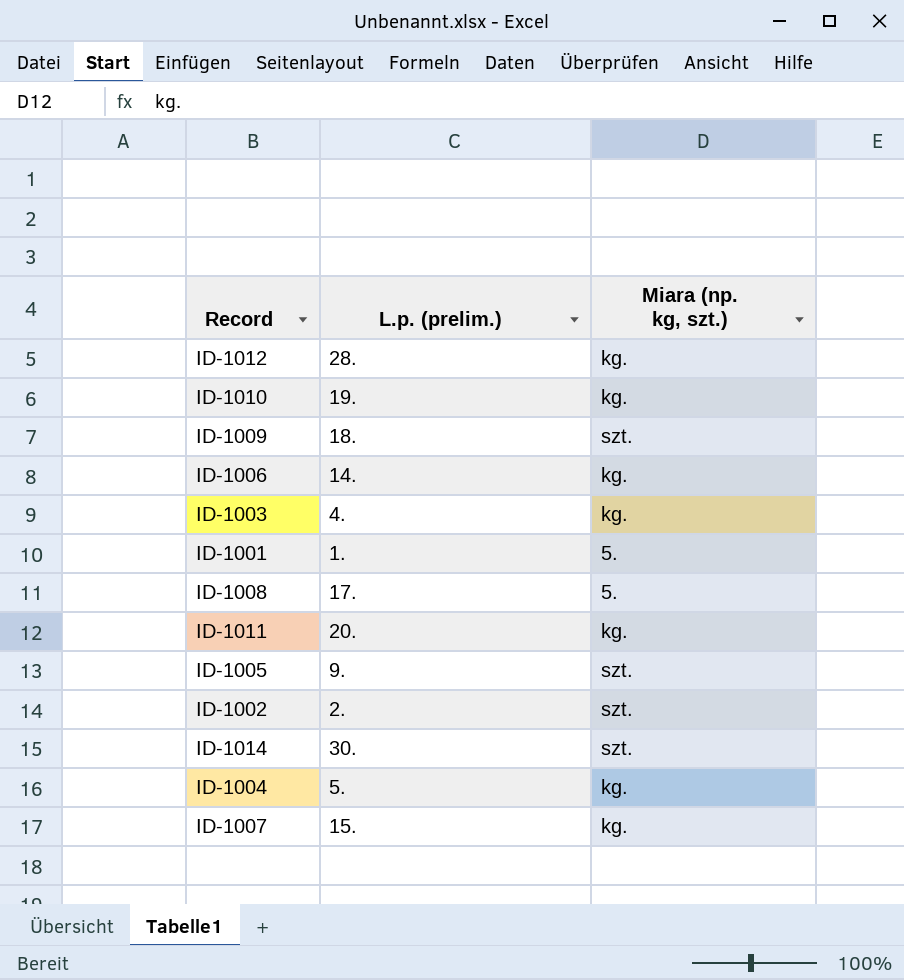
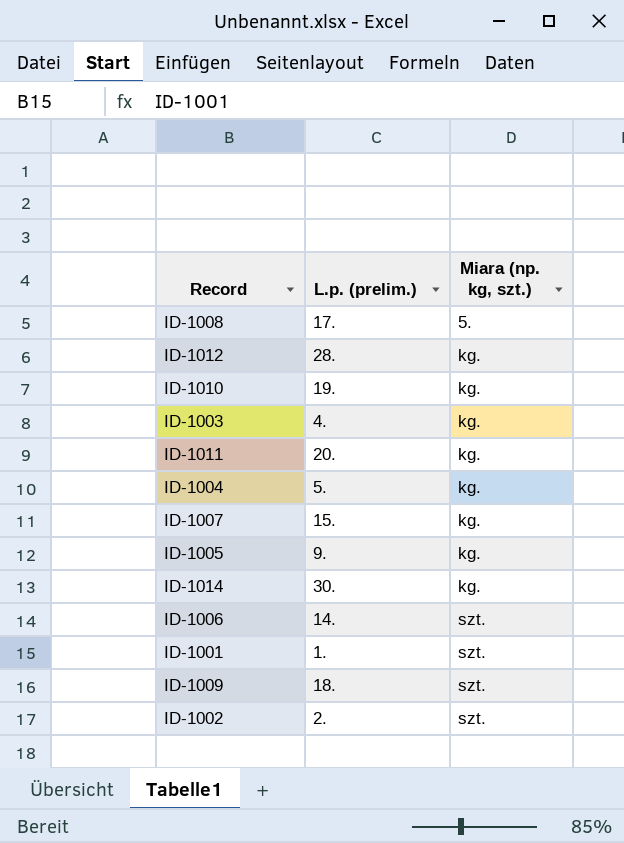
row order: none -> Miara (np. kg, szt.) ascending
ID-1005 | Miara (np. kg, szt.): szt. -> kg.
ID-1014 | Miara (np. kg, szt.): szt. -> kg.
ID-1006 | Miara (np. kg, szt.): kg. -> szt.
ID-1001 | Miara (np. kg, szt.): 5. -> szt.

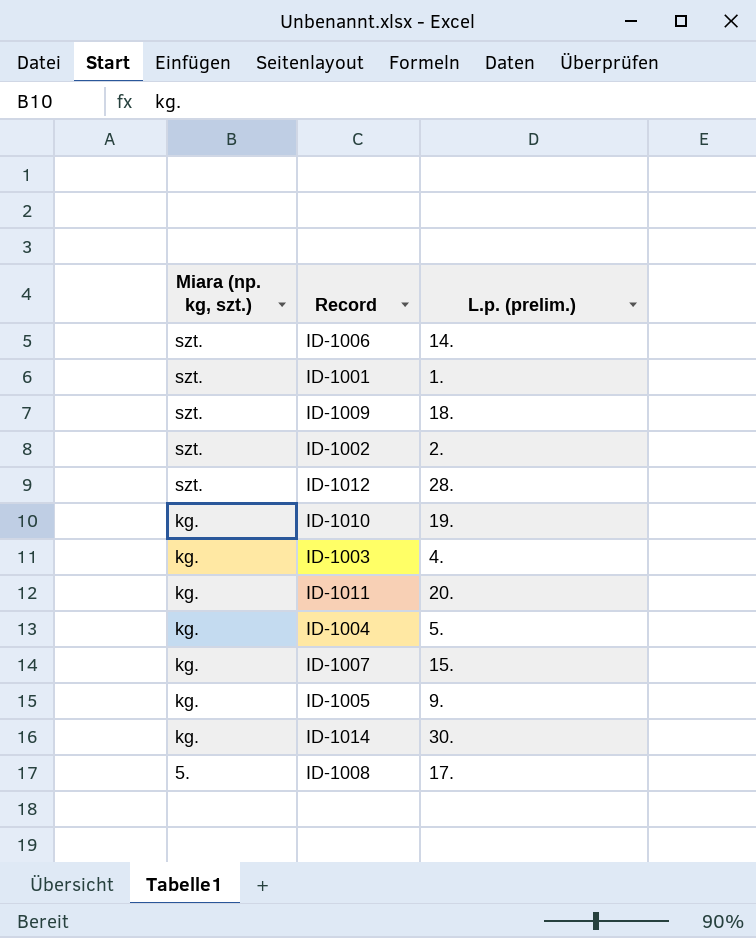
row order: Miara (np. kg, szt.) ascending -> Miara (np. kg, szt.) descending
column Miara (np. kg, szt.) | position: 3 -> 1
ID-1012 | Miara (np. kg, szt.): kg. -> szt.

